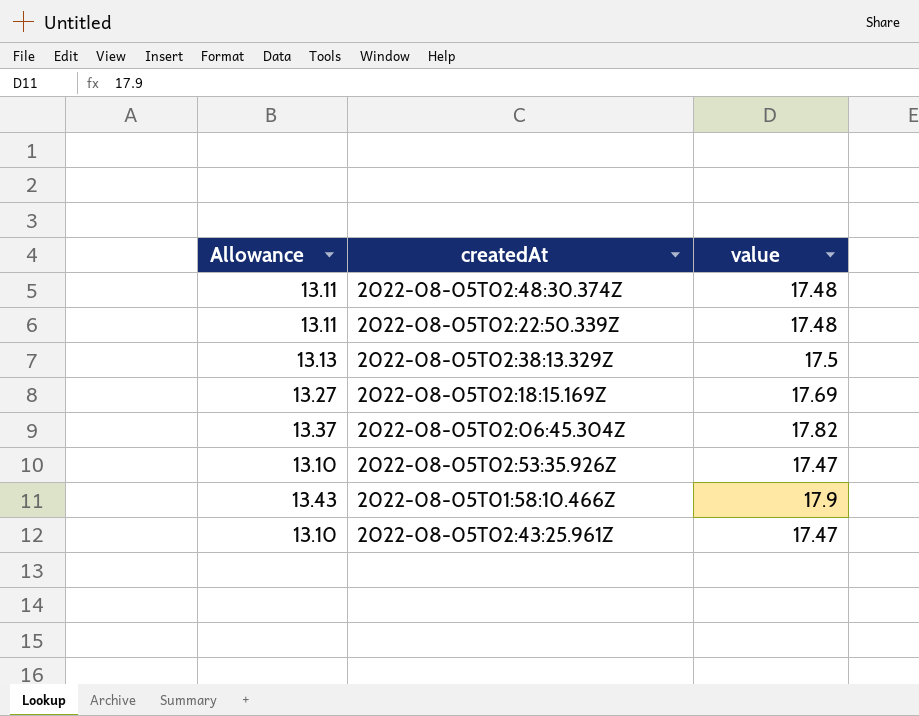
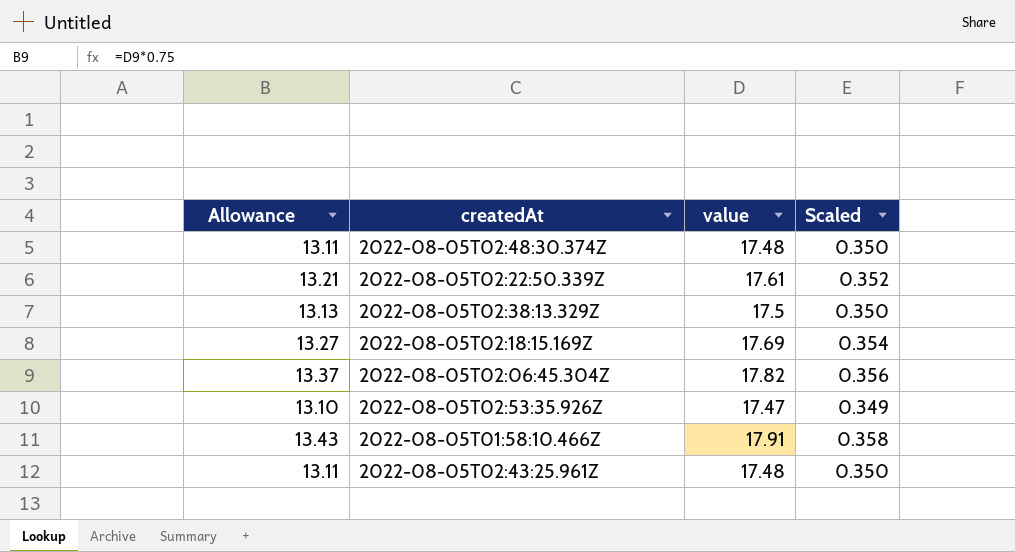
column Scaled | formula: none -> [value] * 0.02
2022-08-05T02:22:50.339Z | Allowance: 13.11 -> 13.21
2022-08-05T02:22:50.339Z | value: 17.48 -> 17.61
2022-08-05T01:58:10.466Z | value: 17.9 -> 17.91
2022-08-05T02:43:25.961Z | Allowance: 13.10 -> 13.11
2022-08-05T02:43:25.961Z | value: 17.47 -> 17.48

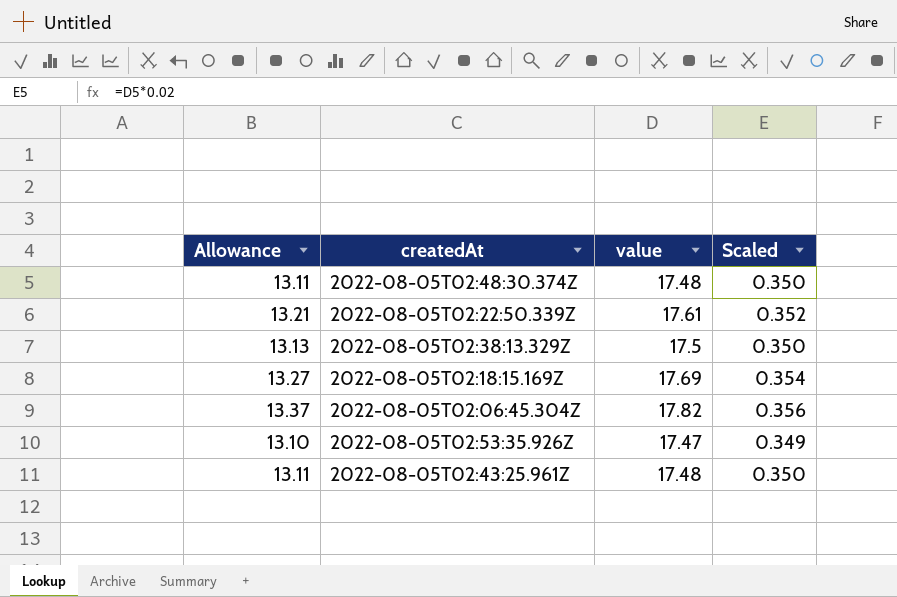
row 2022-08-05T01:58:10.466Z: 13.43 | 17.91 | 0.358 -> none

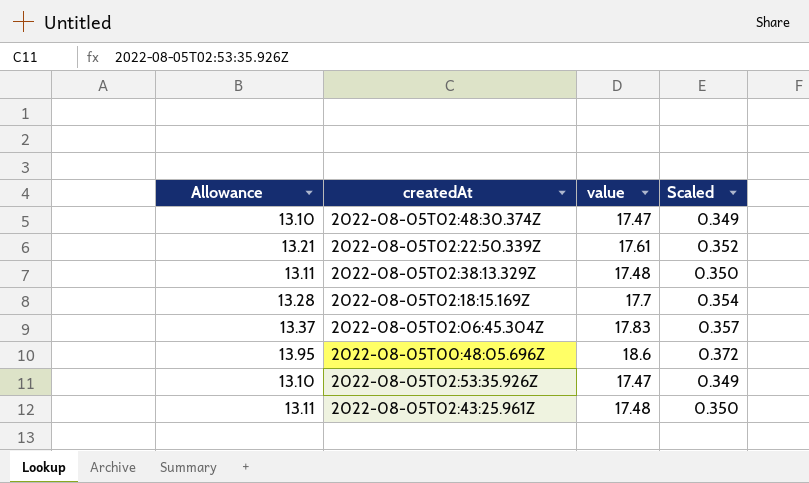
2022-08-05T02:48:30.374Z | Allowance: 13.11 -> 13.10
2022-08-05T02:48:30.374Z | value: 17.48 -> 17.47
2022-08-05T02:48:30.374Z | Scaled: 0.350 -> 0.349
2022-08-05T02:38:13.329Z | Allowance: 13.13 -> 13.11
2022-08-05T02:38:13.329Z | value: 17.5 -> 17.48
2022-08-05T02:18:15.169Z | Allowance: 13.27 -> 13.28
2022-08-05T02:18:15.169Z | value: 17.69 -> 17.7
2022-08-05T02:06:45.304Z | value: 17.82 -> 17.83
2022-08-05T02:06:45.304Z | Scaled: 0.356 -> 0.357
row 2022-08-05T00:48:05.696Z: none -> 13.95 | 18.6 | 0.372

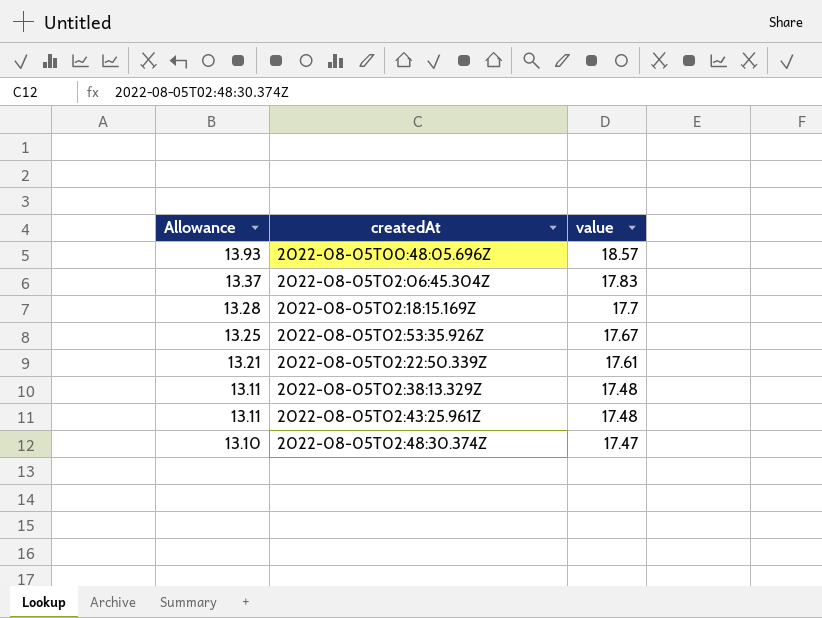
row order: none -> Allowance descending
column Scaled | formula: [value] * 0.02 -> none
2022-08-05T00:48:05.696Z | Allowance: 13.95 -> 13.93
2022-08-05T00:48:05.696Z | value: 18.6 -> 18.57
2022-08-05T02:53:35.926Z | Allowance: 13.10 -> 13.25
2022-08-05T02:53:35.926Z | value: 17.47 -> 17.67

